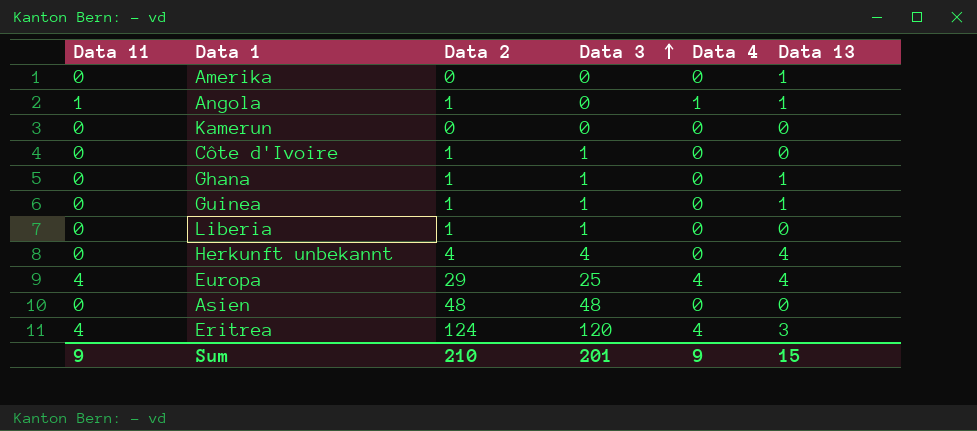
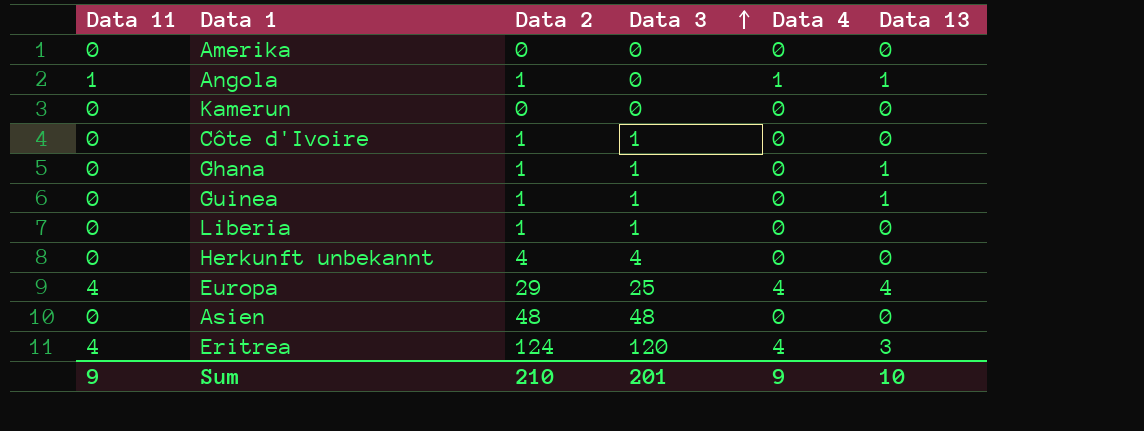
Amerika | Data 13: 1 -> 0
Herkunft unbekannt | Data 13: 4 -> 0
Sum | Data 13: 15 -> 10

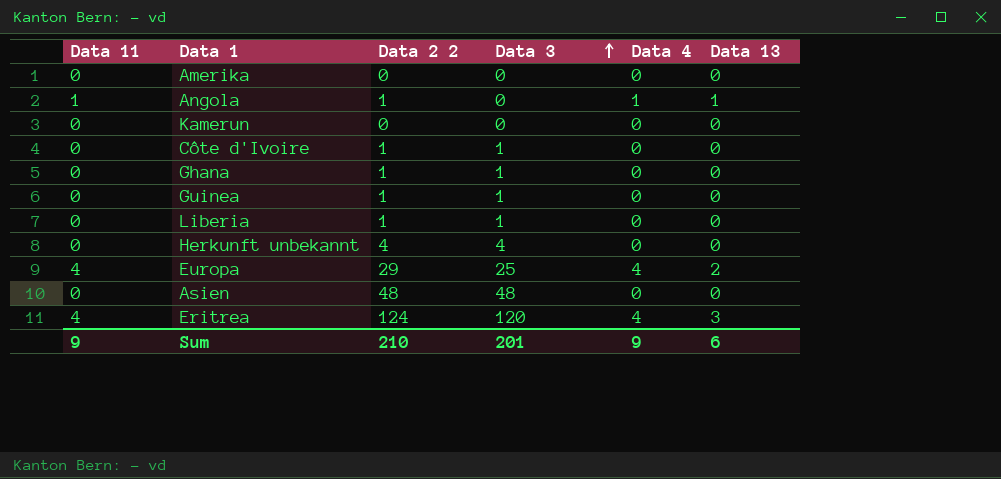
column name: Data 2 -> Data 2 2
Ghana | Data 13: 1 -> 0
Guinea | Data 13: 1 -> 0
Europa | Data 13: 4 -> 2
Sum | Data 13: 10 -> 6

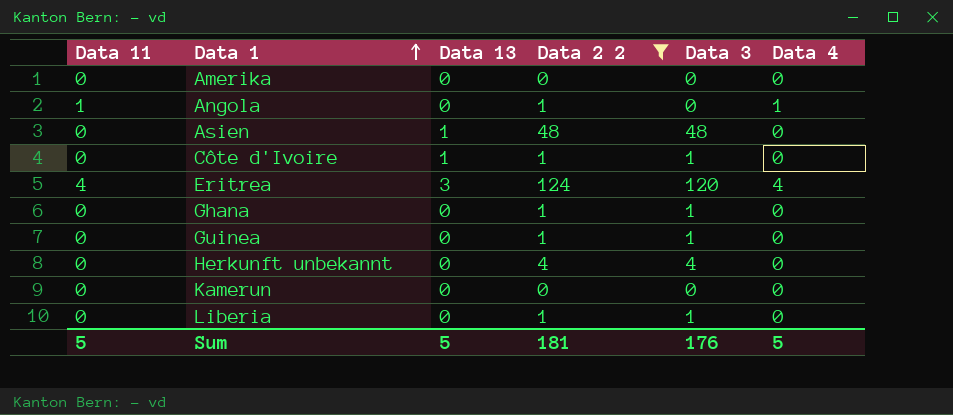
filter: none -> Data 2 2 != 29
row order: Data 3 ascending -> Data 1 ascending
column Data 13 | position: 6 -> 3
Angola | Data 13: 1 -> 0
Asien | Data 13: 0 -> 1
Côte d'Ivoire | Data 13: 0 -> 1
Sum | Data 11: 9 -> 5
Sum | Data 13: 6 -> 5
Sum | Data 2 2: 210 -> 181
Sum | Data 3: 201 -> 176
Sum | Data 4: 9 -> 5

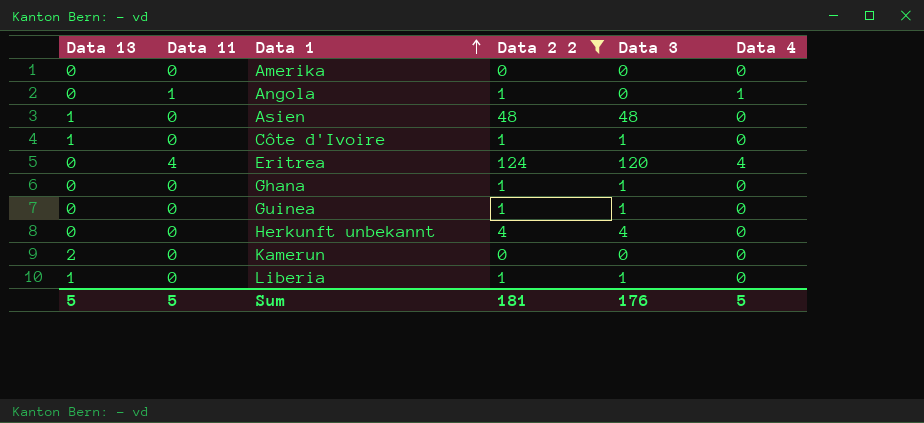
column Data 13 | position: 3 -> 1
Eritrea | Data 13: 3 -> 0
Kamerun | Data 13: 0 -> 2
Liberia | Data 13: 0 -> 1

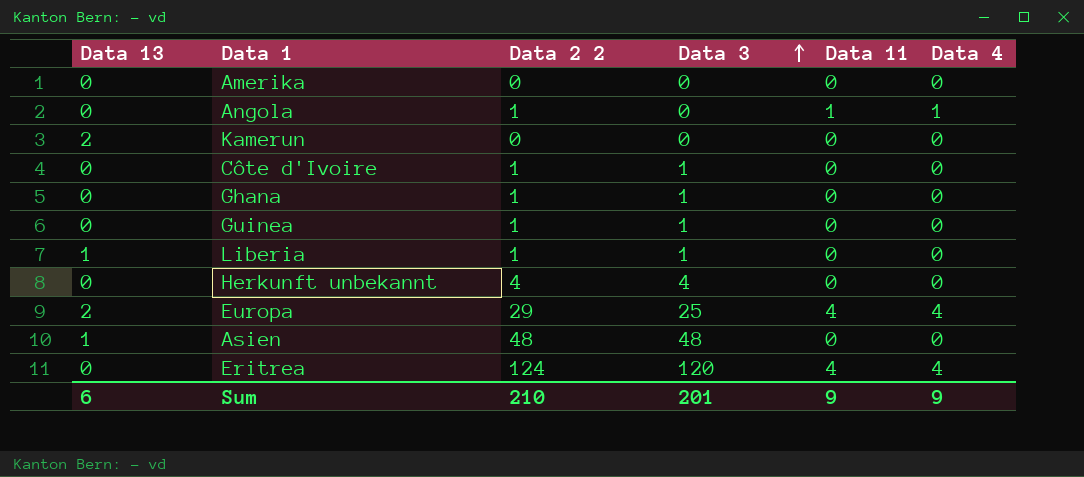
filter: Data 2 2 != 29 -> none
row order: Data 1 ascending -> Data 3 ascending
column Data 11 | position: 2 -> 5
Côte d'Ivoire | Data 13: 1 -> 0
Sum | Data 13: 5 -> 6
Sum | Data 2 2: 181 -> 210
Sum | Data 3: 176 -> 201
Sum | Data 11: 5 -> 9
Sum | Data 4: 5 -> 9

